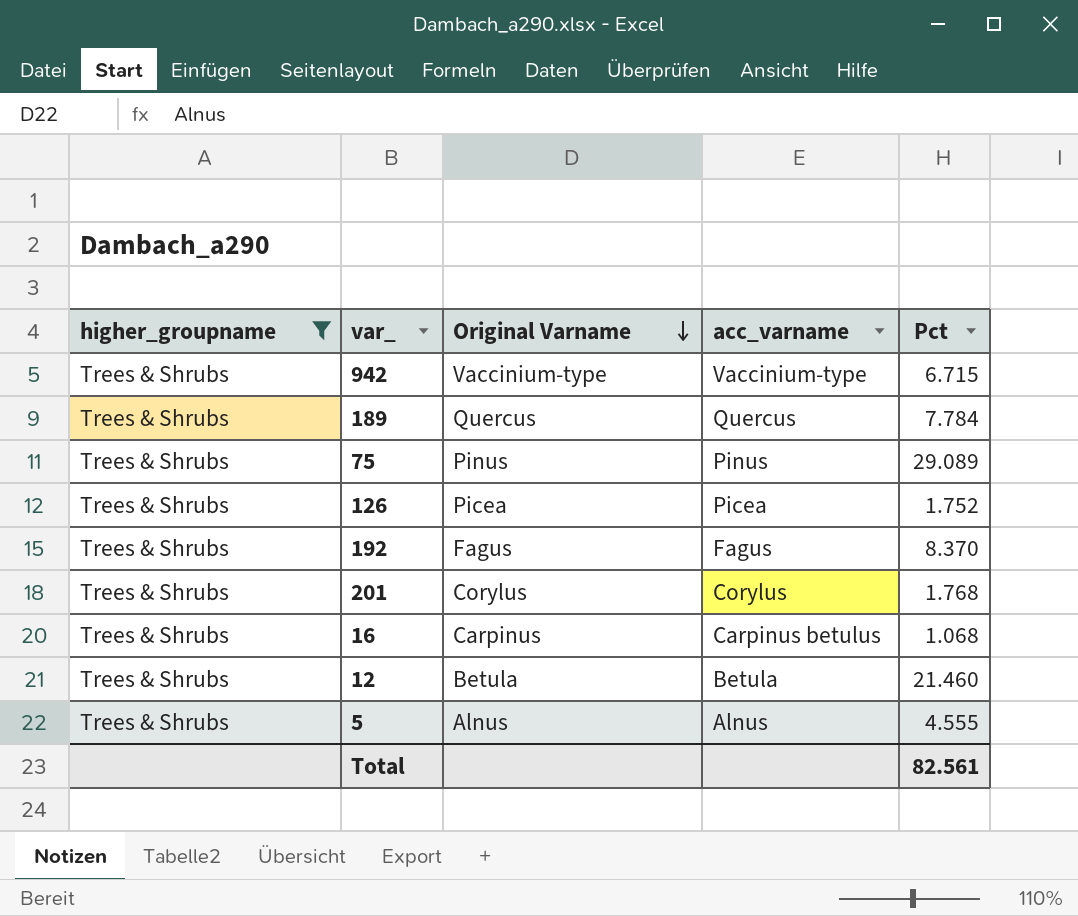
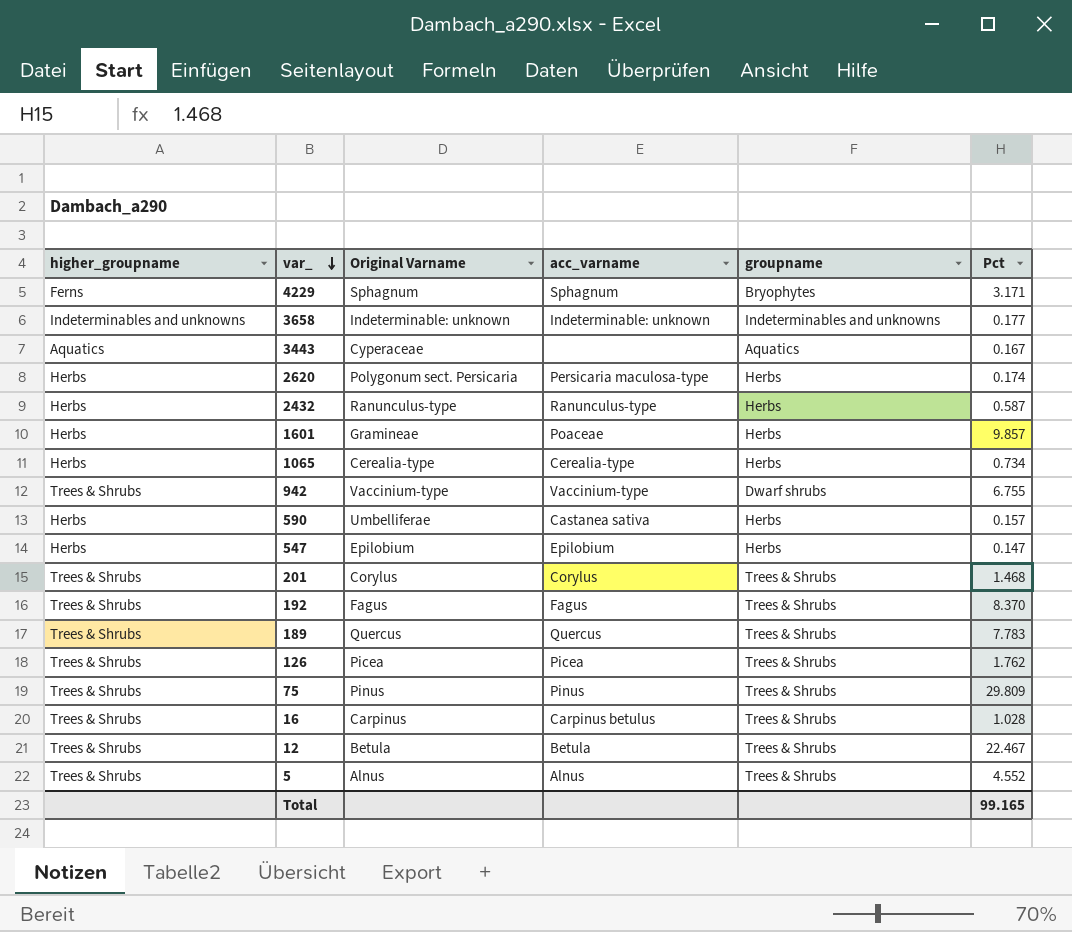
filter: higher_groupname = Trees & Shrubs -> none
row order: Original Varname descending -> var_ descending
column groupname | position: none -> 5
942 | Pct: 6.715 -> 6.755
201 | Pct: 1.768 -> 1.468
189 | Pct: 7.784 -> 7.783
126 | Pct: 1.752 -> 1.762
75 | Pct: 29.089 -> 29.809
16 | Pct: 1.068 -> 1.028
12 | Pct: 21.460 -> 22.467
5 | Pct: 4.555 -> 4.552
Total | Pct: 82.561 -> 99.165

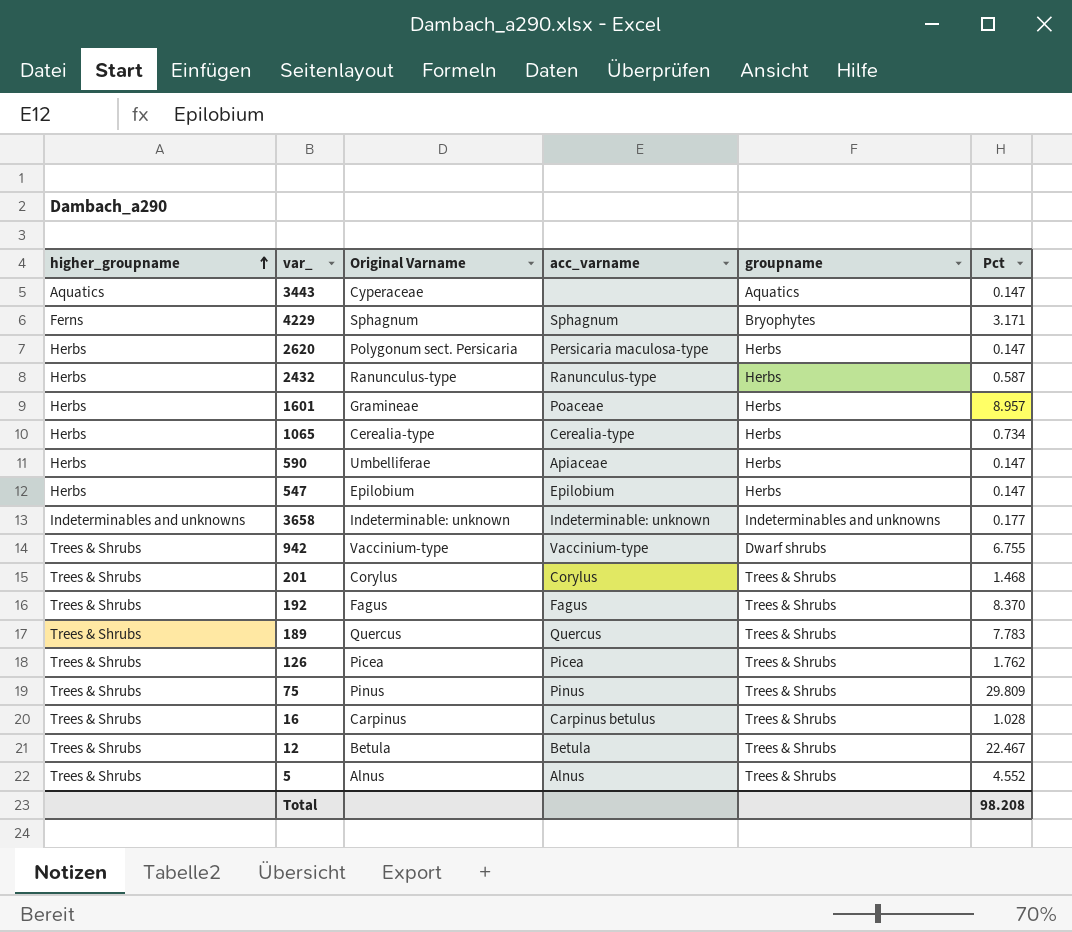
row order: var_ descending -> higher_groupname ascending
3443 | Pct: 0.167 -> 0.147
2620 | Pct: 0.174 -> 0.147
1601 | Pct: 9.857 -> 8.957
590 | acc_varname: Castanea sativa -> Apiaceae
590 | Pct: 0.157 -> 0.147
Total | Pct: 99.165 -> 98.208

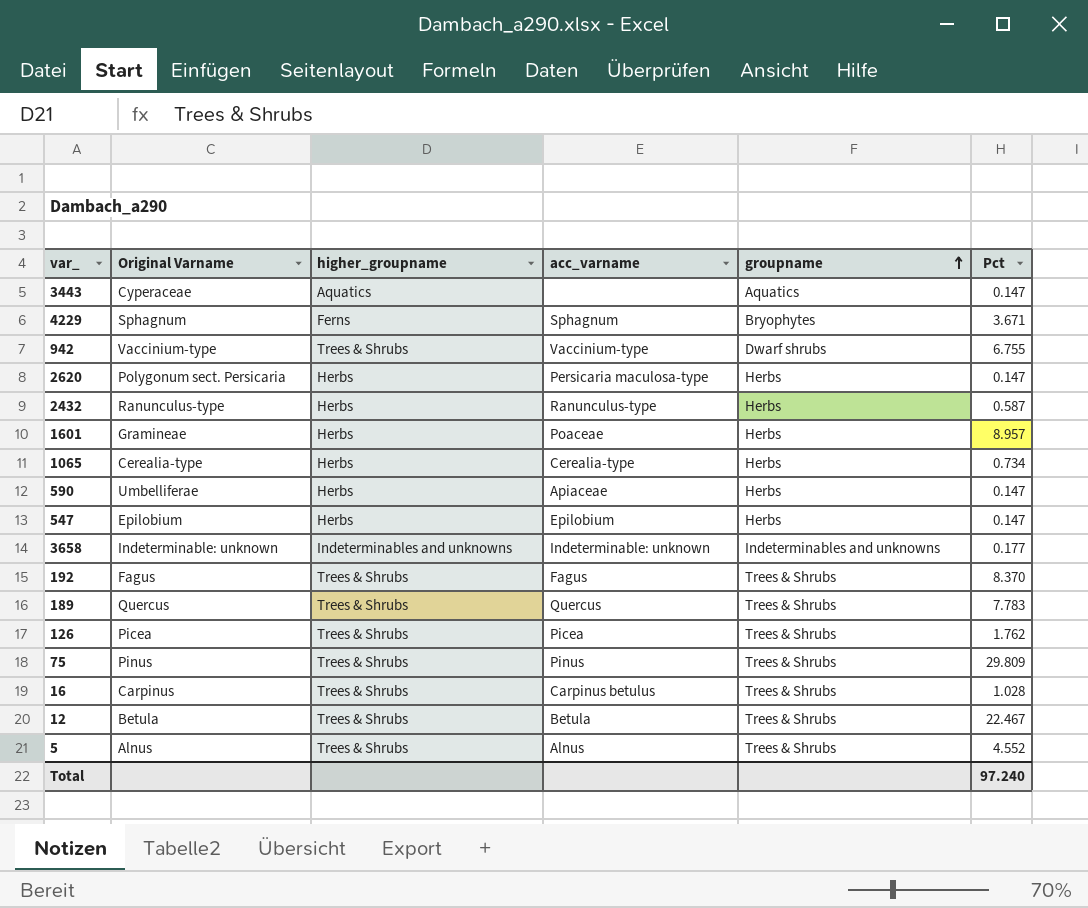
row order: higher_groupname ascending -> groupname ascending
column higher_groupname | position: 1 -> 3
row 201: Trees & Shrubs | Corylus | Corylus | Trees & Shrubs | 1.468 -> none
4229 | Pct: 3.171 -> 3.671
Total | Pct: 98.208 -> 97.240

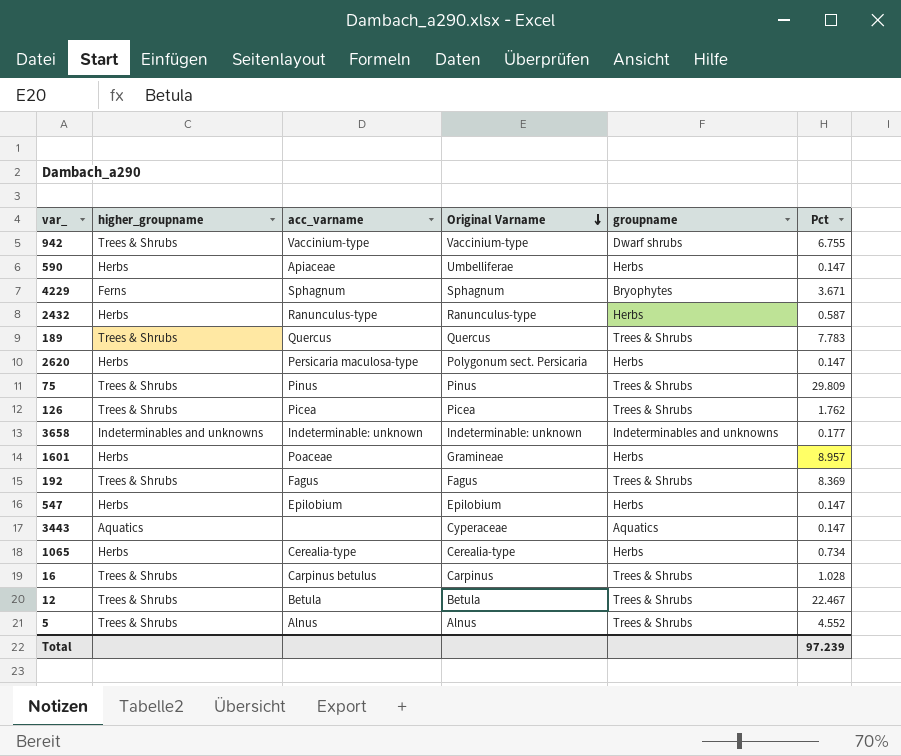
row order: groupname ascending -> Original Varname descending
column Original Varname | position: 2 -> 4
192 | Pct: 8.370 -> 8.369
Total | Pct: 97.240 -> 97.239

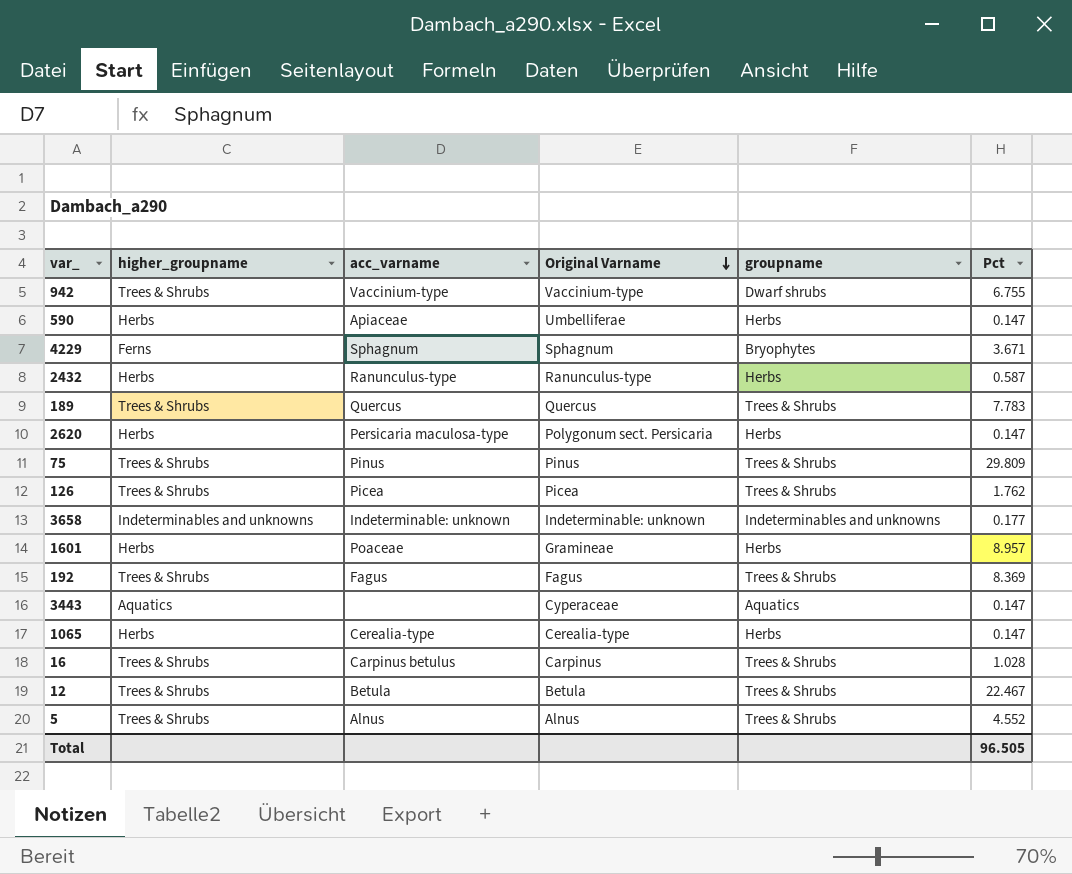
row 547: Herbs | Epilobium | Epilobium | Herbs | 0.147 -> none
1065 | Pct: 0.734 -> 0.147
Total | Pct: 97.239 -> 96.505

